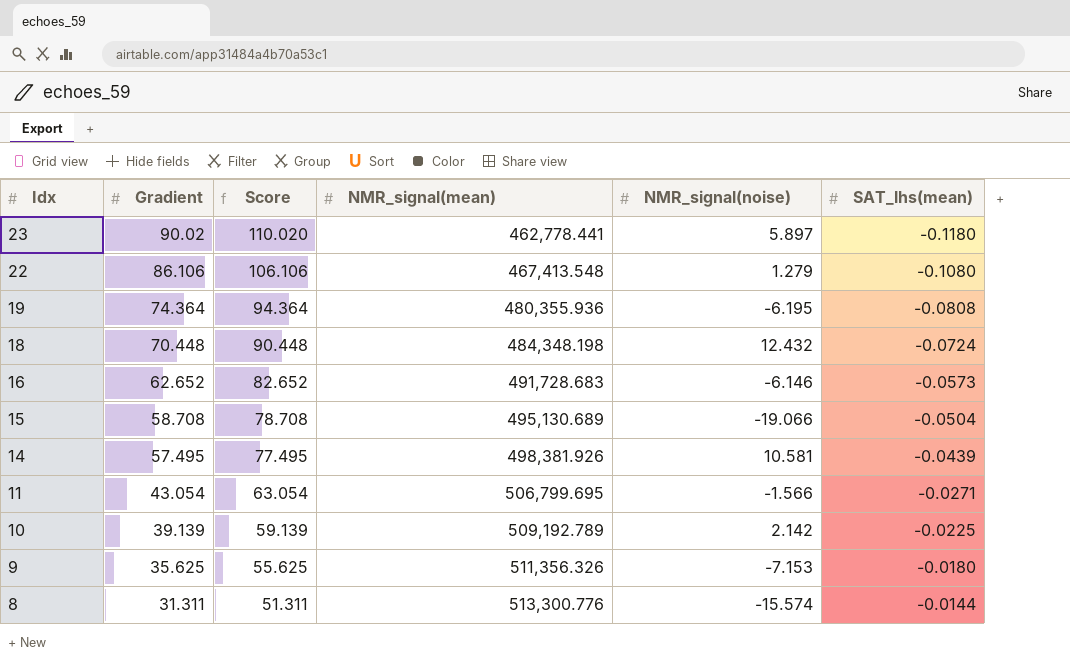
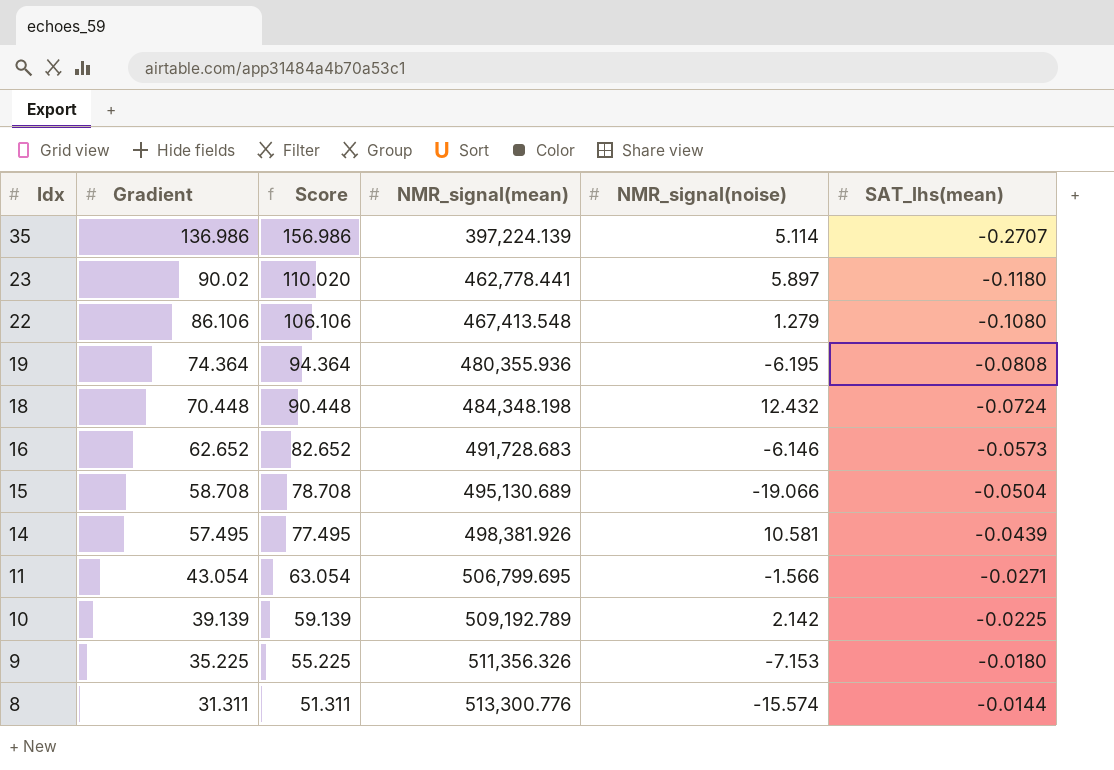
row 35: none -> 136.986 | 156.986 | 397,224.139 | 5.114 | -0.2707
9 | Gradient: 35.625 -> 35.225
9 | Score: 55.625 -> 55.225

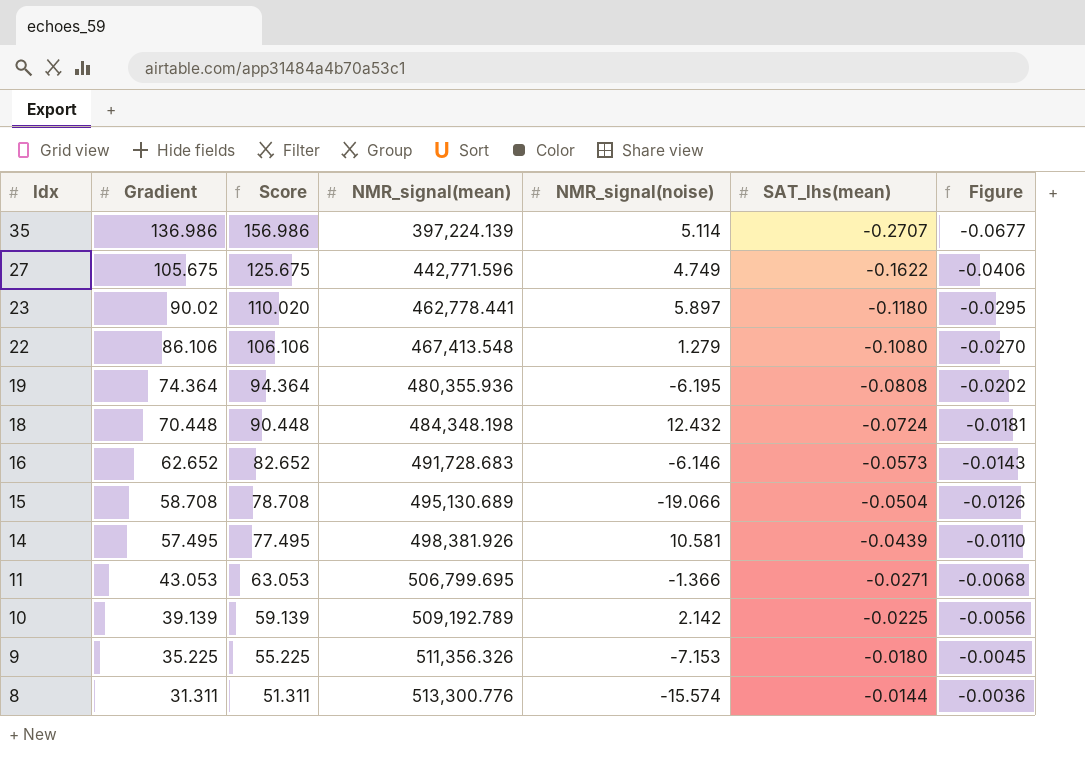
column Figure | formula: none -> [SAT_lhs(mean)] * 0.25
row 27: none -> 105.675 | 125.675 | 442,771.596 | 4.749 | -0.1622 | -0.0406
11 | Gradient: 43.054 -> 43.053
11 | Score: 63.054 -> 63.053
11 | NMR_signal(noise): -1.566 -> -1.366

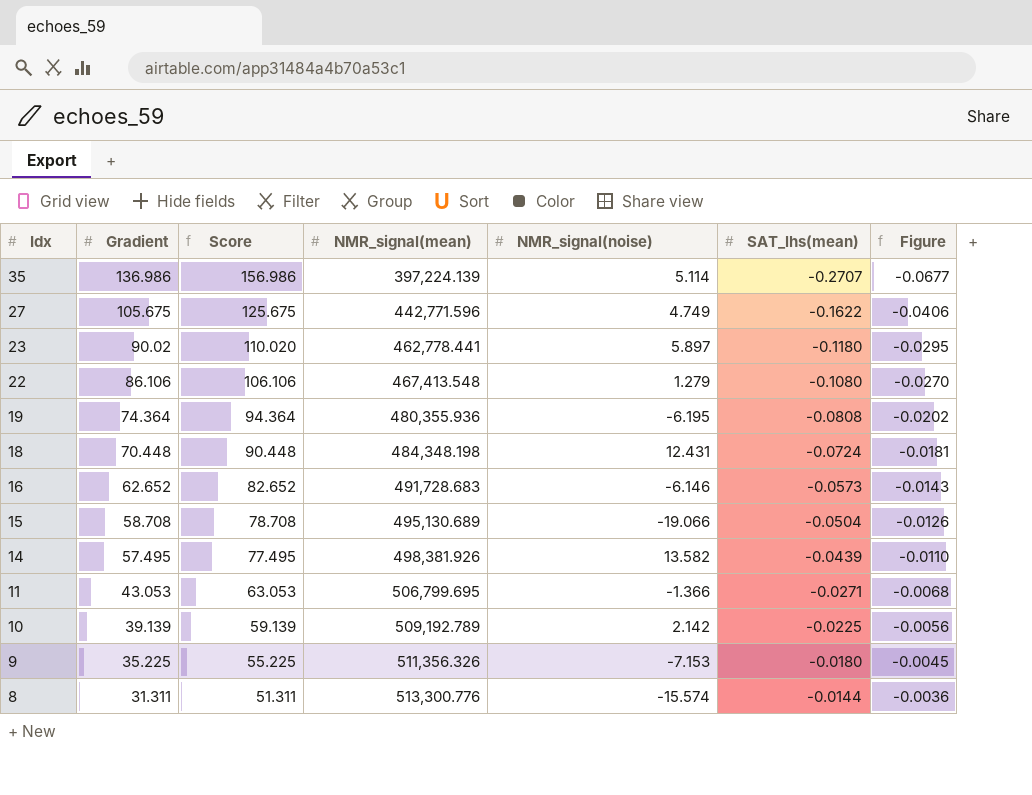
18 | NMR_signal(noise): 12.432 -> 12.431
14 | NMR_signal(noise): 10.581 -> 13.582

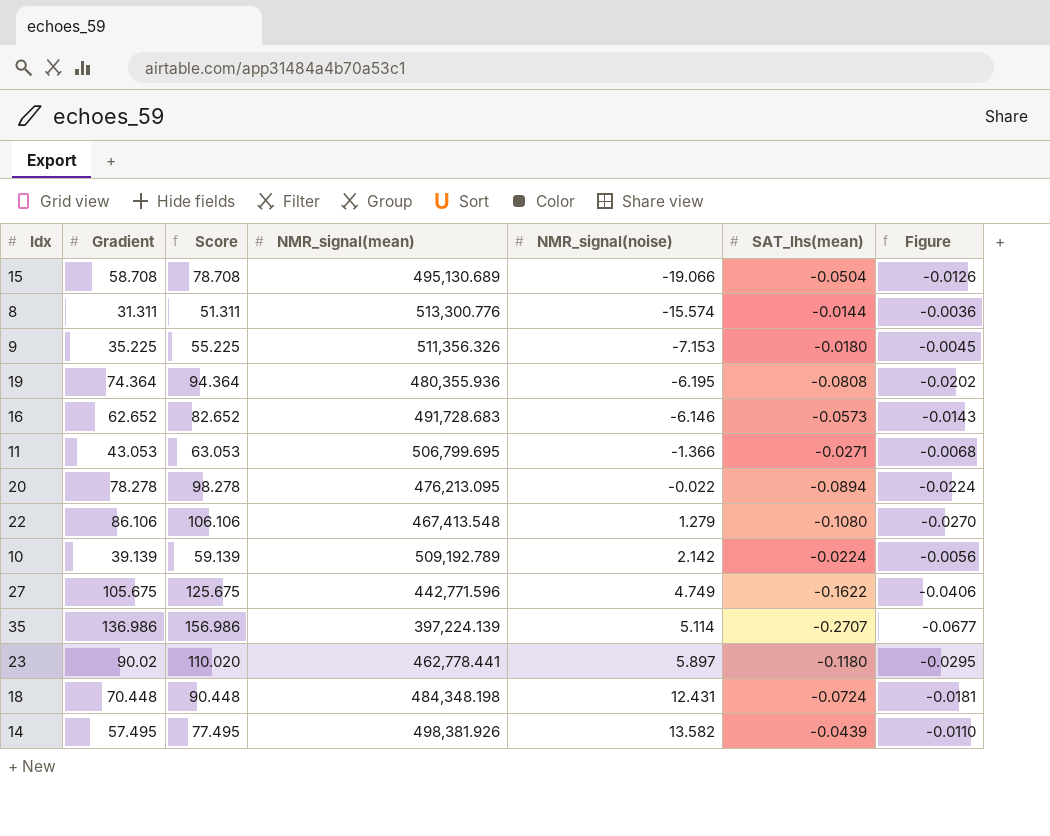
row order: Idx descending -> NMR_signal(noise) ascending
row 20: none -> 78.278 | 98.278 | 476,213.095 | -0.022 | -0.0894 | -0.0224
10 | SAT_lhs(mean): -0.0225 -> -0.0224

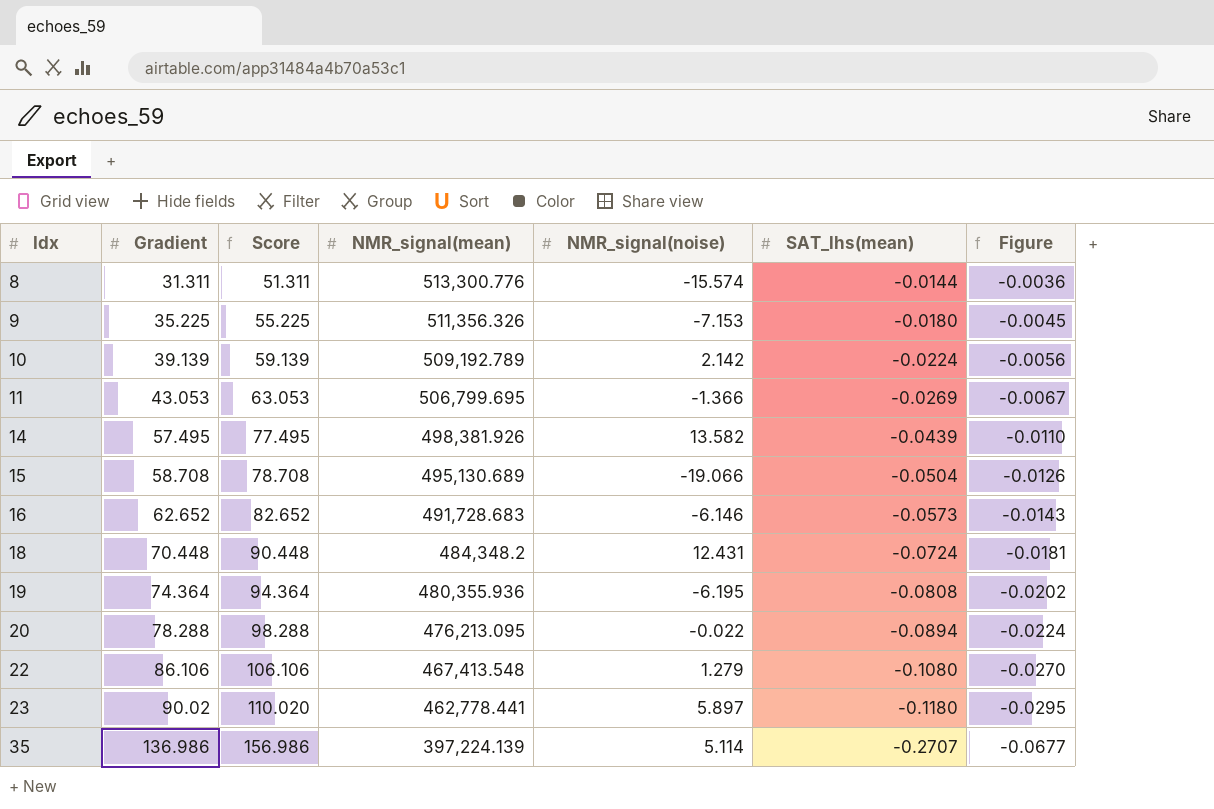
row order: NMR_signal(noise) ascending -> Idx ascending
row 27: 105.675 | 125.675 | 442,771.596 | 4.749 | -0.1622 | -0.0406 -> none
11 | SAT_lhs(mean): -0.0271 -> -0.0269
11 | Figure: -0.0068 -> -0.0067
18 | NMR_signal(mean): 484,348.198 -> 484,348.2
20 | Gradient: 78.278 -> 78.288
20 | Score: 98.278 -> 98.288

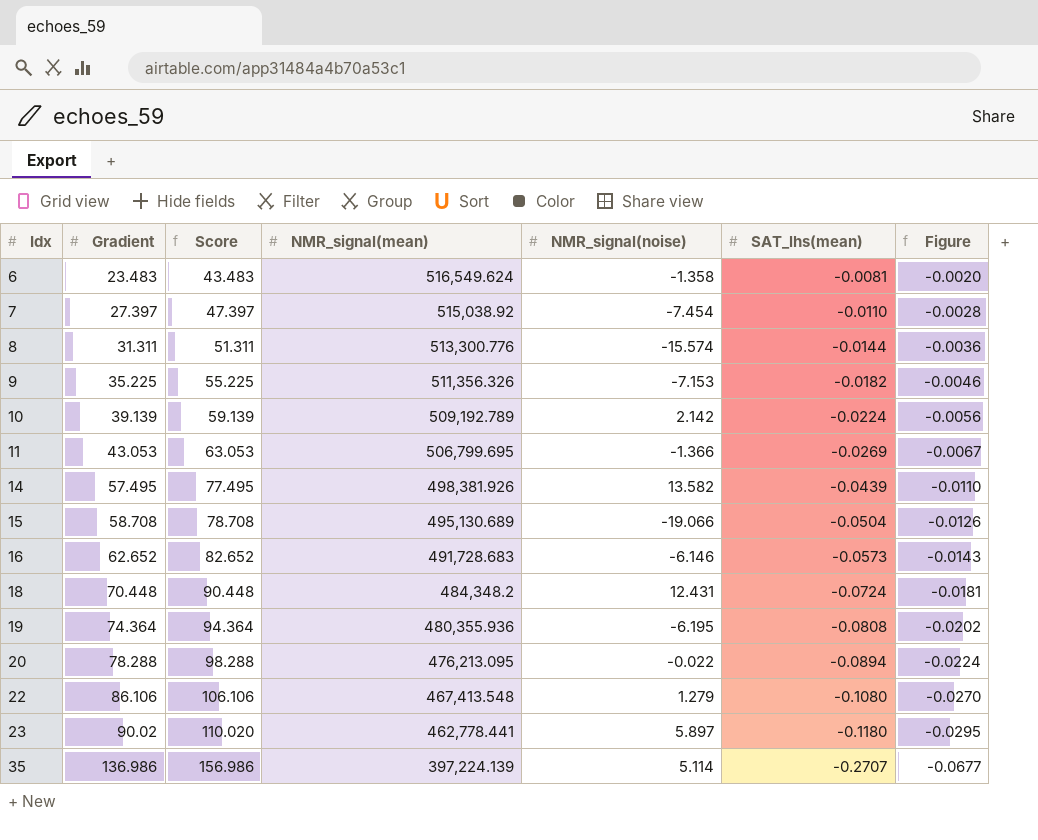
row 6: none -> 23.483 | 43.483 | 516,549.624 | -1.358 | -0.0081 | -0.0020
row 7: none -> 27.397 | 47.397 | 515,038.92 | -7.454 | -0.0110 | -0.0028
9 | SAT_lhs(mean): -0.0180 -> -0.0182
9 | Figure: -0.0045 -> -0.0046

